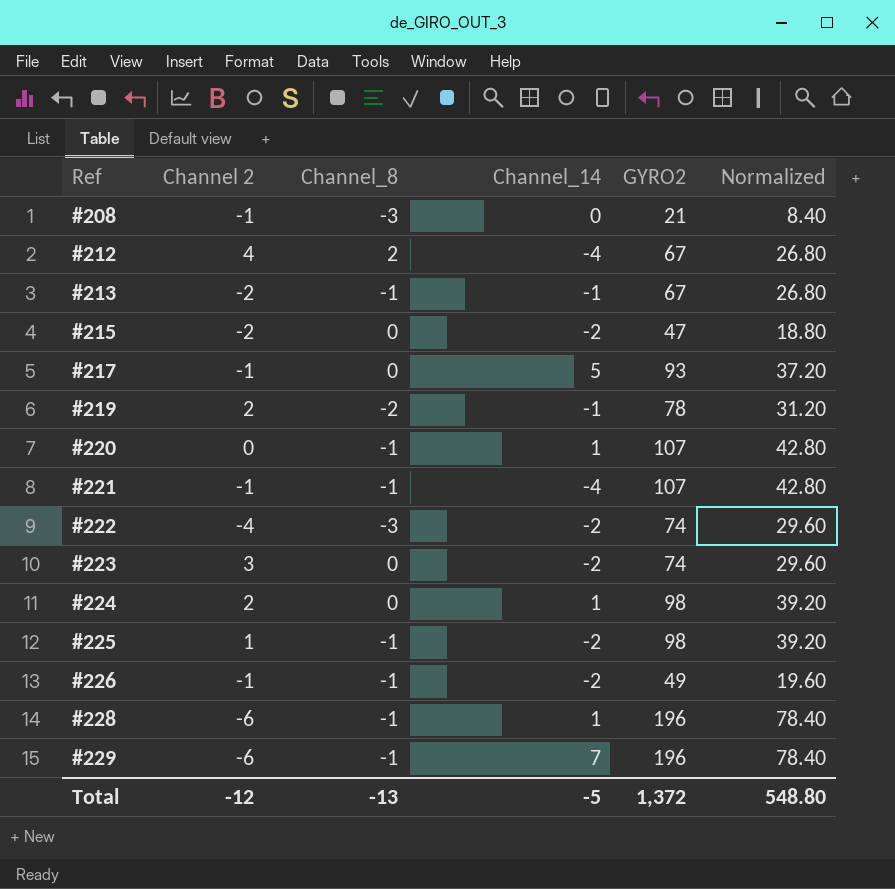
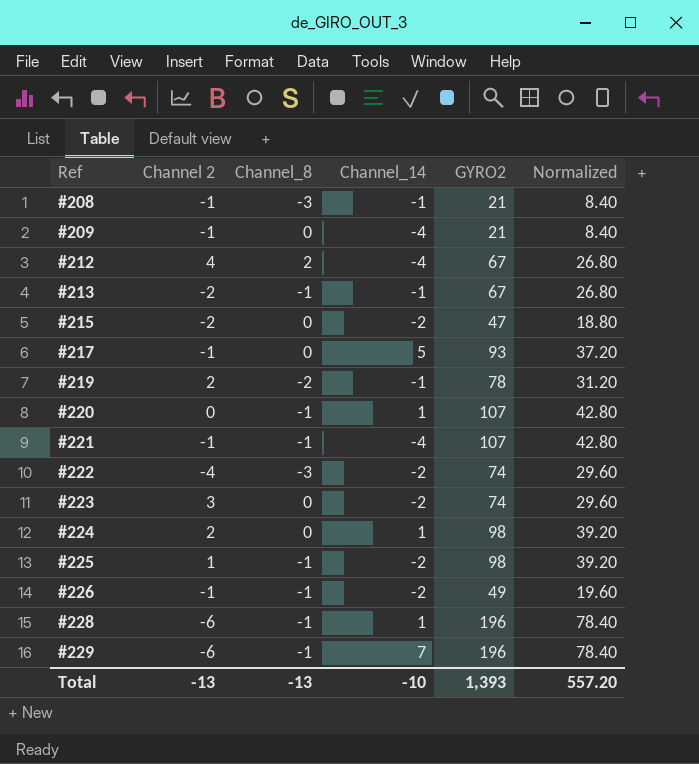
#208 | Channel_14: 0 -> -1
row #209: none -> -1 | 0 | -4 | 21 | 8.40
Total | Channel 2: -12 -> -13
Total | Channel_14: -5 -> -10
Total | GYRO2: 1,372 -> 1,393
Total | Normalized: 548.80 -> 557.20

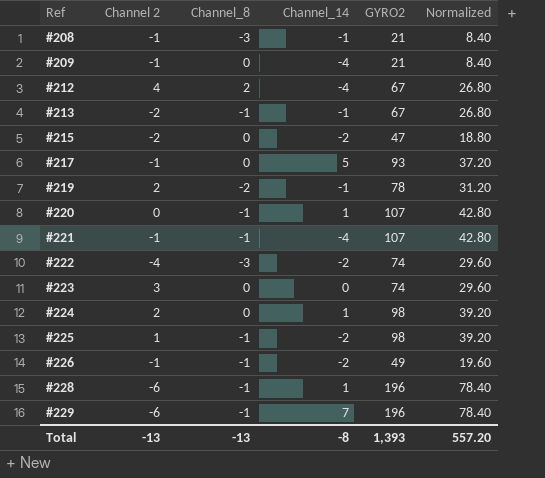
#223 | Channel_14: -2 -> 0
Total | Channel_14: -10 -> -8

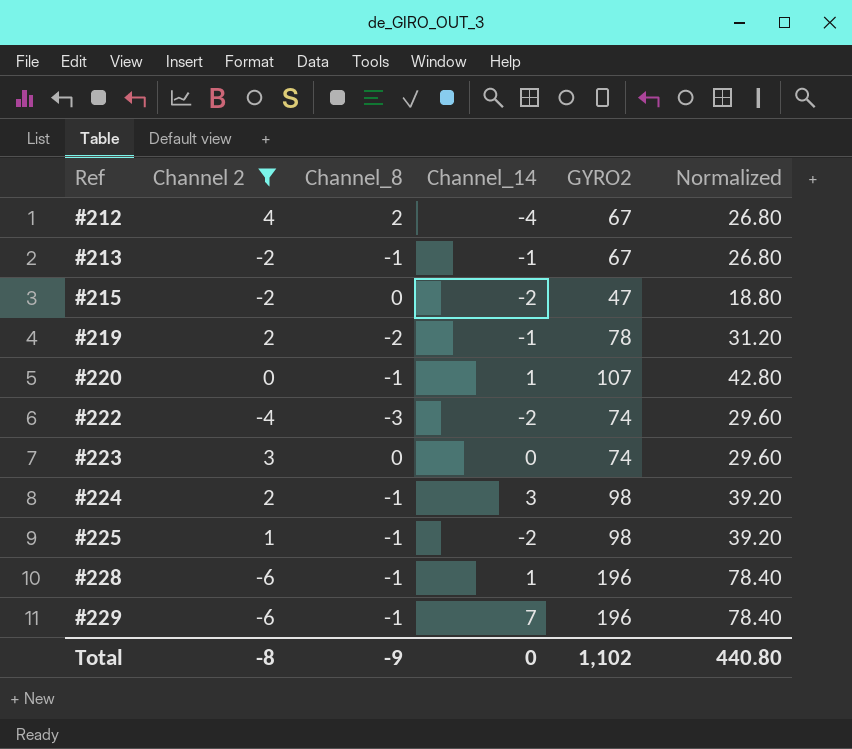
filter: none -> Channel 2 != -1
#224 | Channel_8: 0 -> -1
#224 | Channel_14: 1 -> 3
Total | Channel 2: -13 -> -8
Total | Channel_8: -13 -> -9
Total | Channel_14: -8 -> 0
Total | GYRO2: 1,393 -> 1,102
Total | Normalized: 557.20 -> 440.80

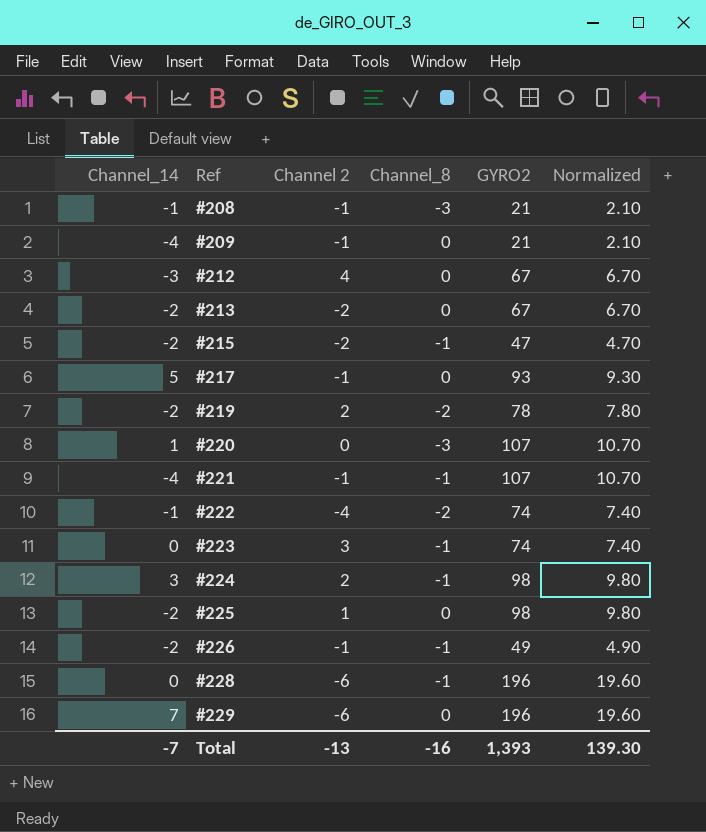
filter: Channel 2 != -1 -> none
column Channel_14 | position: 4 -> 1
column Normalized | formula: [GYRO2] * 0.4 -> [GYRO2] * 0.1
#212 | Channel_14: -4 -> -3
#212 | Channel_8: 2 -> 0
#213 | Channel_14: -1 -> -2
#213 | Channel_8: -1 -> 0
#215 | Channel_8: 0 -> -1
#219 | Channel_14: -1 -> -2
#220 | Channel_8: -1 -> -3
#222 | Channel_14: -2 -> -1
#222 | Channel_8: -3 -> -2
#223 | Channel_8: 0 -> -1
#225 | Channel_8: -1 -> 0
#228 | Channel_14: 1 -> 0
#229 | Channel_8: -1 -> 0
Total | Channel_14: 0 -> -7
Total | Channel 2: -8 -> -13
Total | Channel_8: -9 -> -16
Total | GYRO2: 1,102 -> 1,393
Total | Normalized: 440.80 -> 139.30

